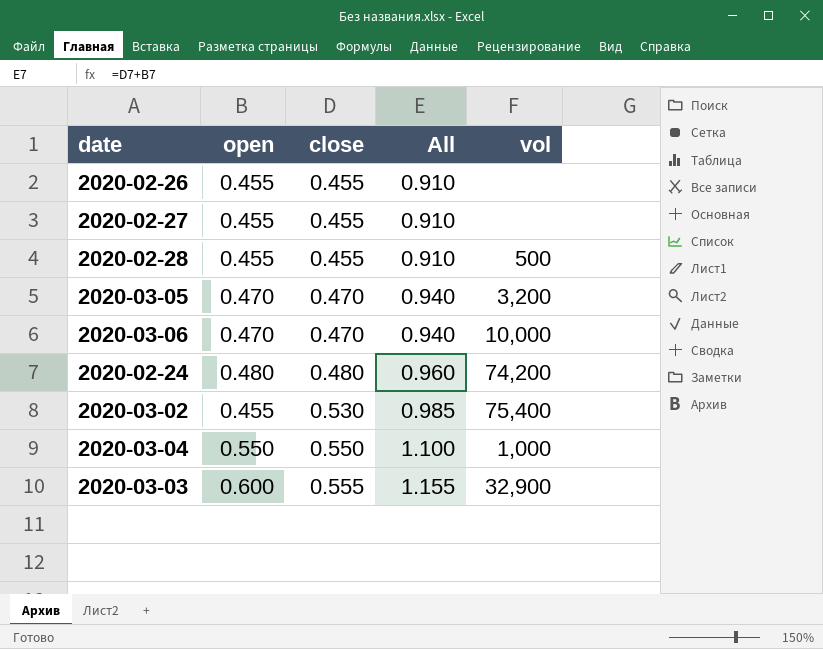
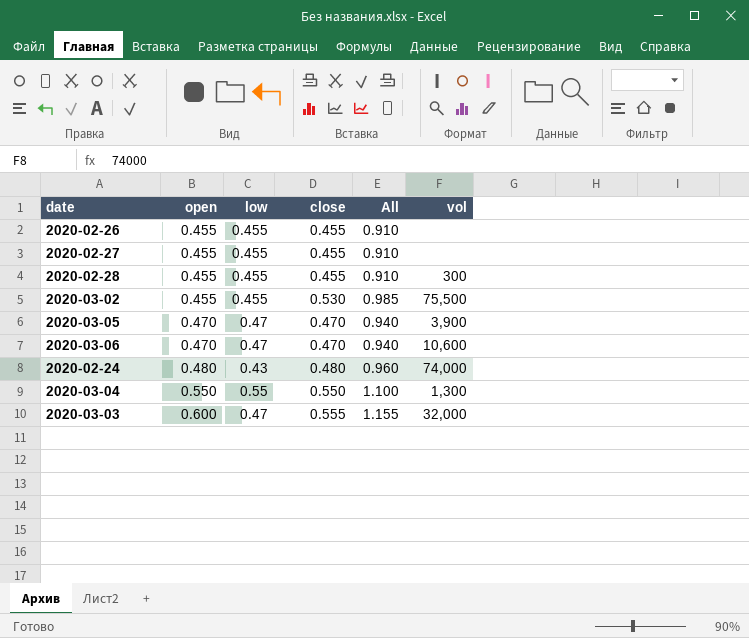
row order: close ascending -> open ascending
column low | position: none -> 3
2020-02-28 | vol: 500 -> 300
2020-03-02 | vol: 75,400 -> 75,500
2020-03-05 | vol: 3,200 -> 3,900
2020-03-06 | vol: 10,000 -> 10,600
2020-02-24 | vol: 74,200 -> 74,000
2020-03-04 | vol: 1,000 -> 1,300
2020-03-03 | vol: 32,900 -> 32,000

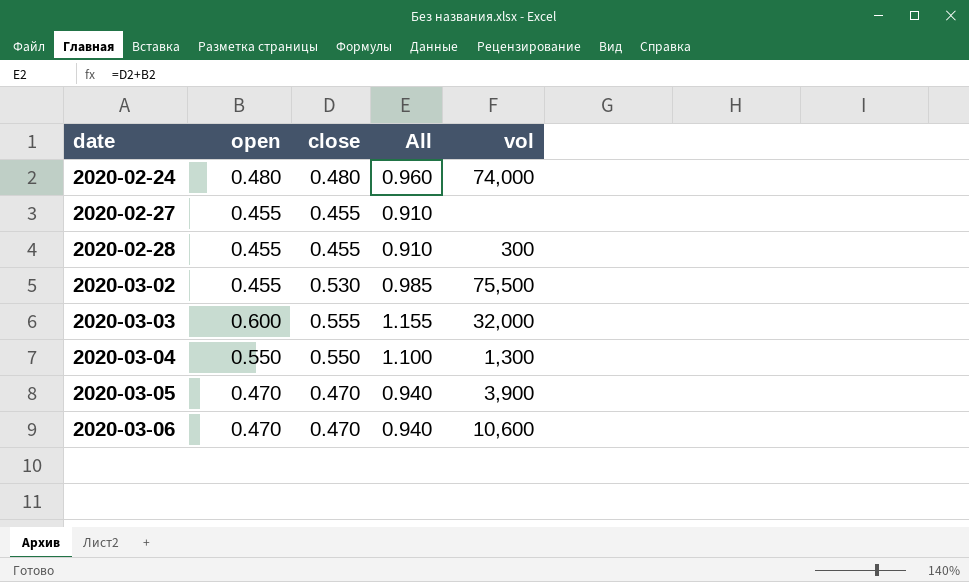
row order: open ascending -> date ascending
column low | position: 3 -> none
row 2020-02-26: 0.455 | 0.455 | 0.455 | 0.910 | none -> none

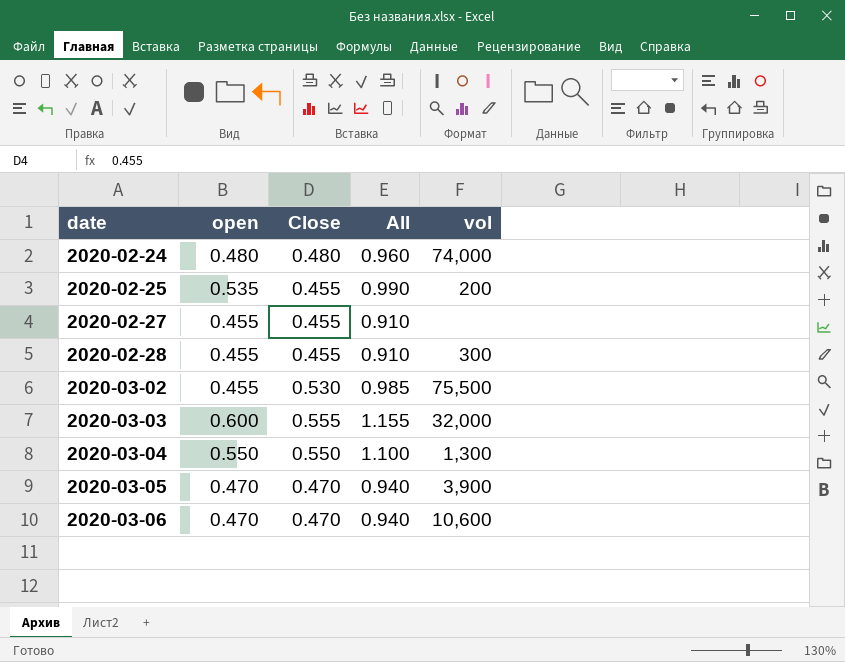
column name: close -> Close
row 2020-02-25: none -> 0.535 | 0.455 | 0.990 | 200

